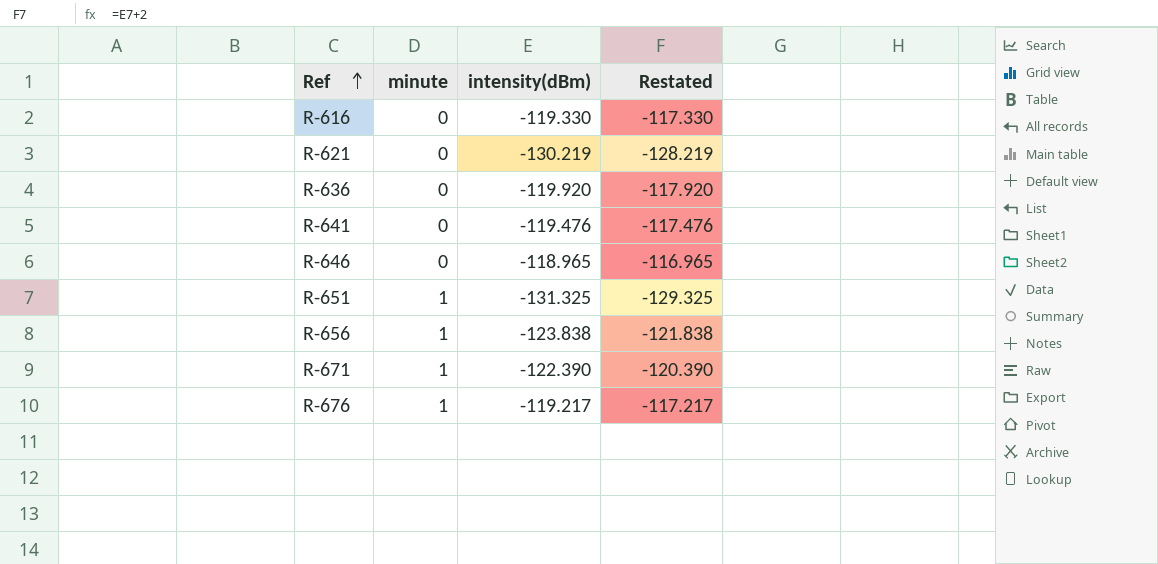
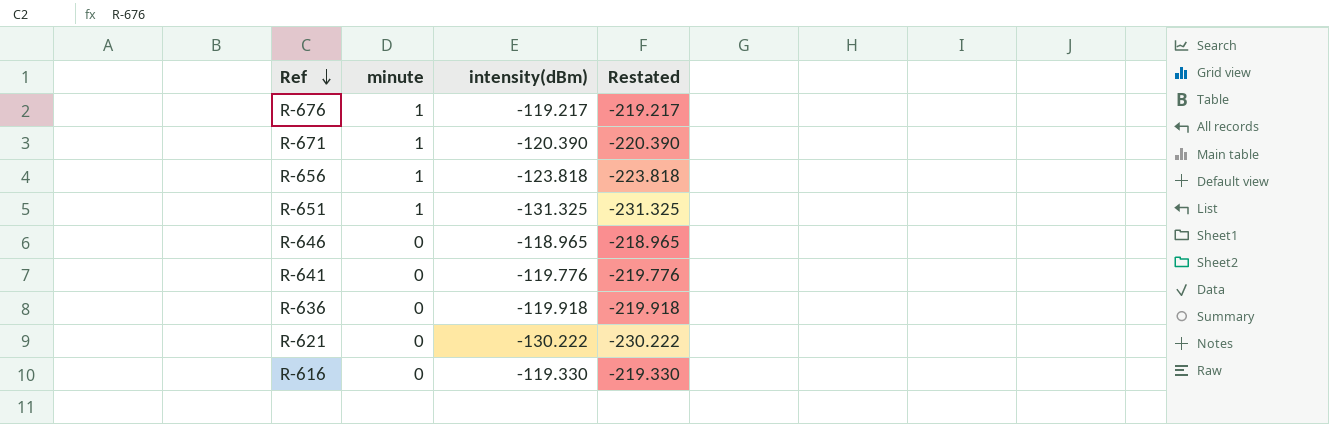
row order: Ref ascending -> Ref descending
column Restated | formula: [intensity(dBm)] + 2 -> [intensity(dBm)] - 100
R-671 | intensity(dBm): -122.390 -> -120.390
R-656 | intensity(dBm): -123.838 -> -123.818
R-641 | intensity(dBm): -119.476 -> -119.776
R-636 | intensity(dBm): -119.920 -> -119.918
R-621 | intensity(dBm): -130.219 -> -130.222

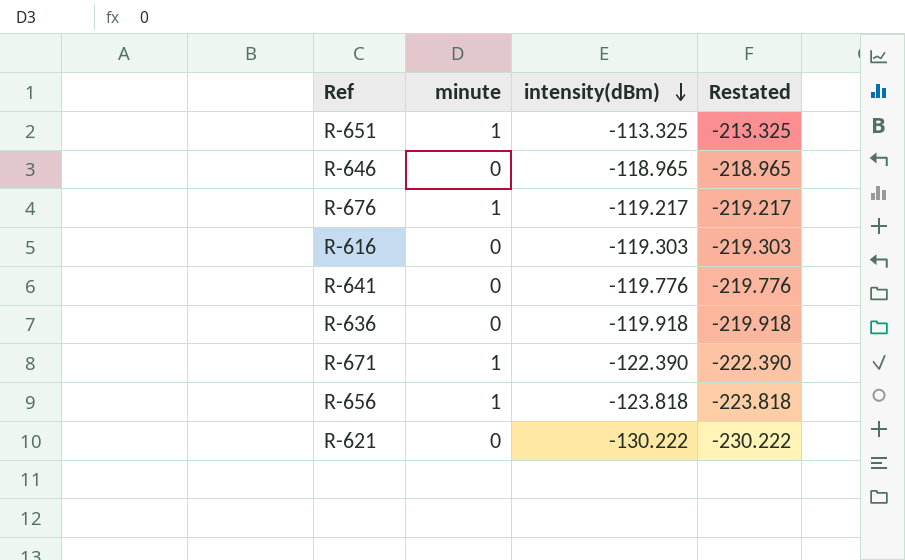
row order: Ref descending -> intensity(dBm) descending
R-651 | intensity(dBm): -131.325 -> -113.325
R-651 | Restated: -231.325 -> -213.325
R-616 | intensity(dBm): -119.330 -> -119.303
R-616 | Restated: -219.330 -> -219.303
R-671 | intensity(dBm): -120.390 -> -122.390
R-671 | Restated: -220.390 -> -222.390

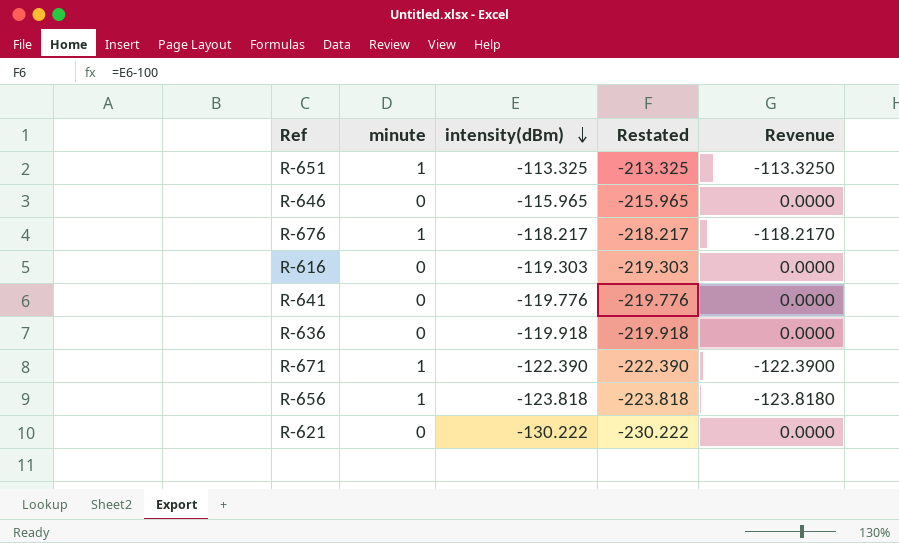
column Revenue | formula: none -> [minute] * [intensity(dBm)]
R-646 | intensity(dBm): -118.965 -> -115.965
R-646 | Restated: -218.965 -> -215.965
R-676 | intensity(dBm): -119.217 -> -118.217
R-676 | Restated: -219.217 -> -218.217

